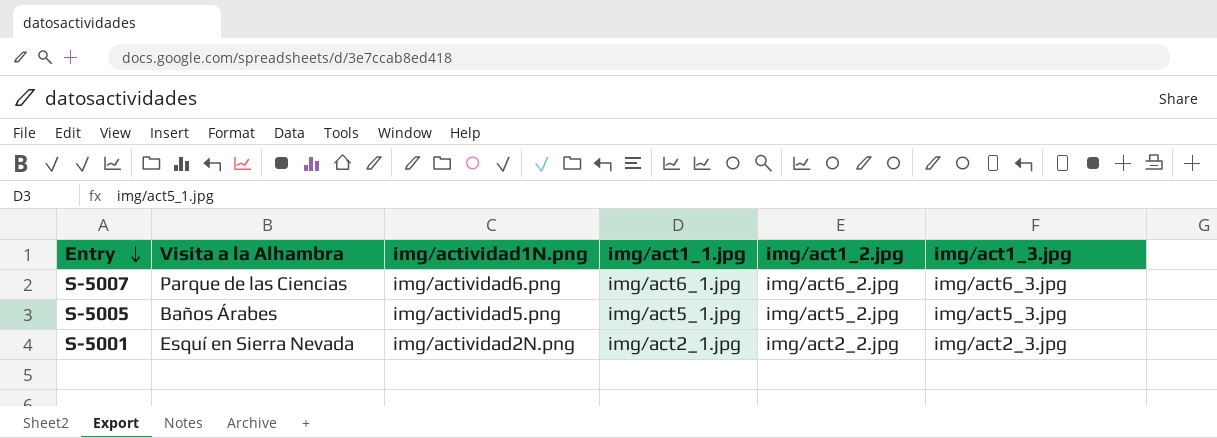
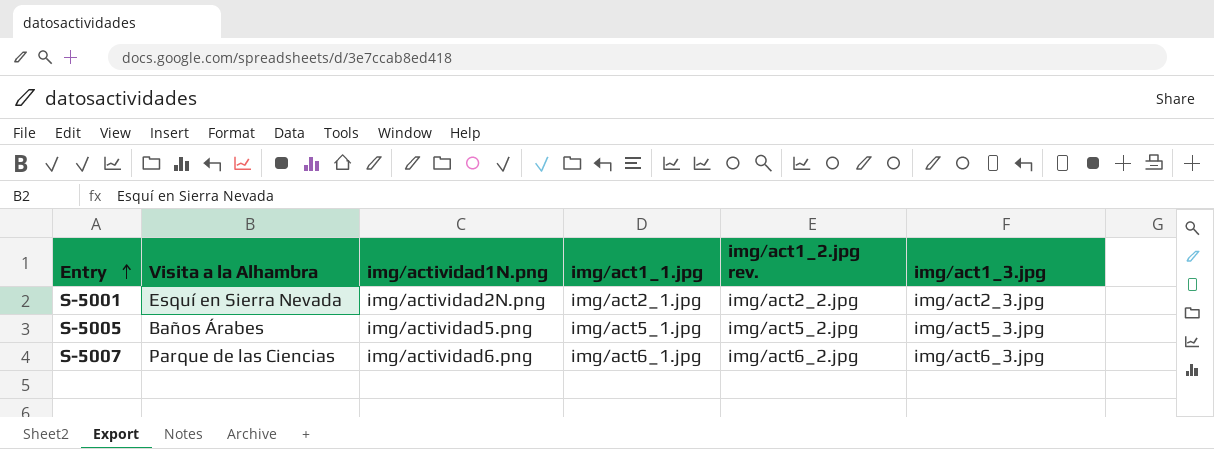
row order: Entry descending -> Entry ascending
column name: img/act1_2.jpg -> img/act1_2.jpg rev.

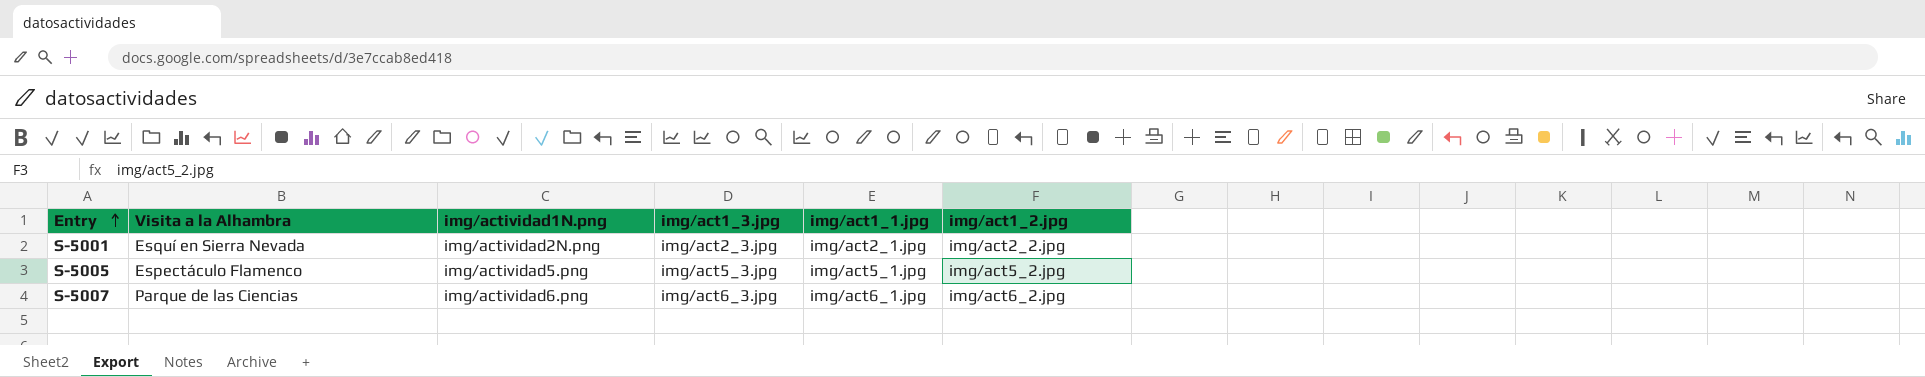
column img/act1_3.jpg | position: 6 -> 4
column name: img/act1_2.jpg rev. -> img/act1_2.jpg
S-5005 | Visita a la Alhambra: Baños Árabes -> Espectáculo Flamenco

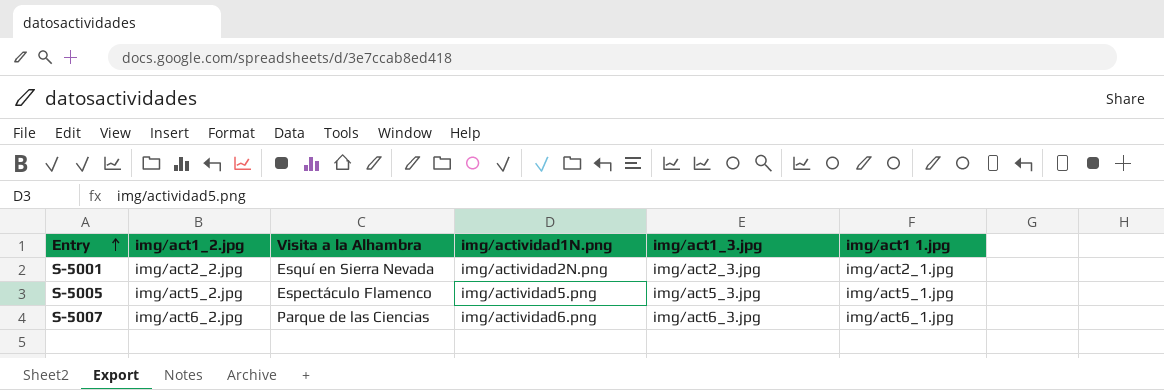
column img/act1_2.jpg | position: 6 -> 2
column name: img/act1_1.jpg -> img/act1 1.jpg

